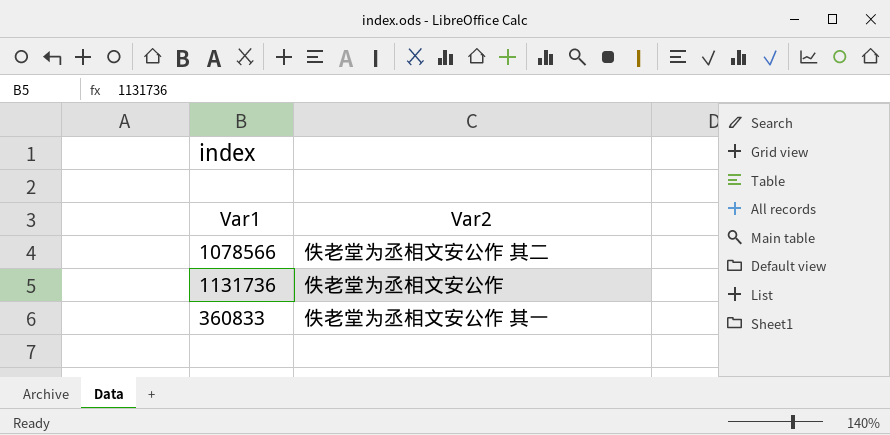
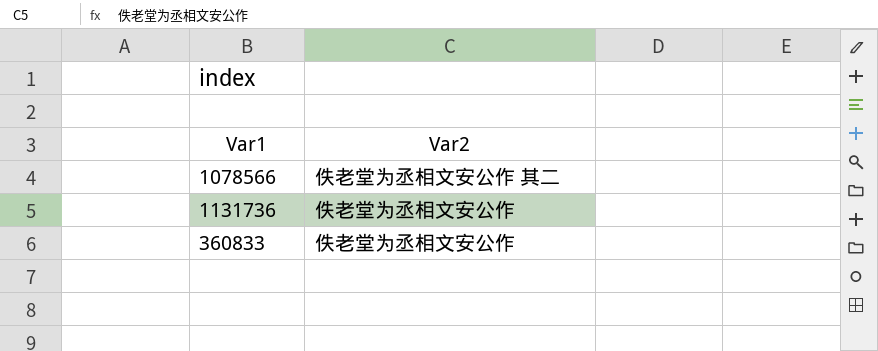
360833 | Var2: 佚老堂为丞相文安公作 其一 -> 佚老堂为丞相文安公作

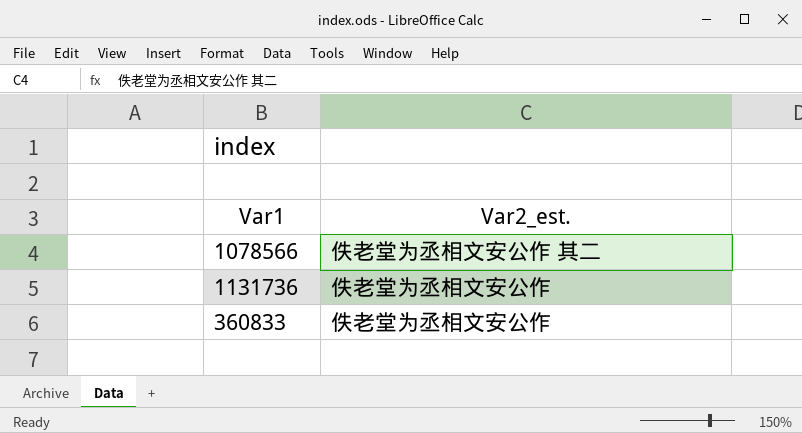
column name: Var2 -> Var2_est.

